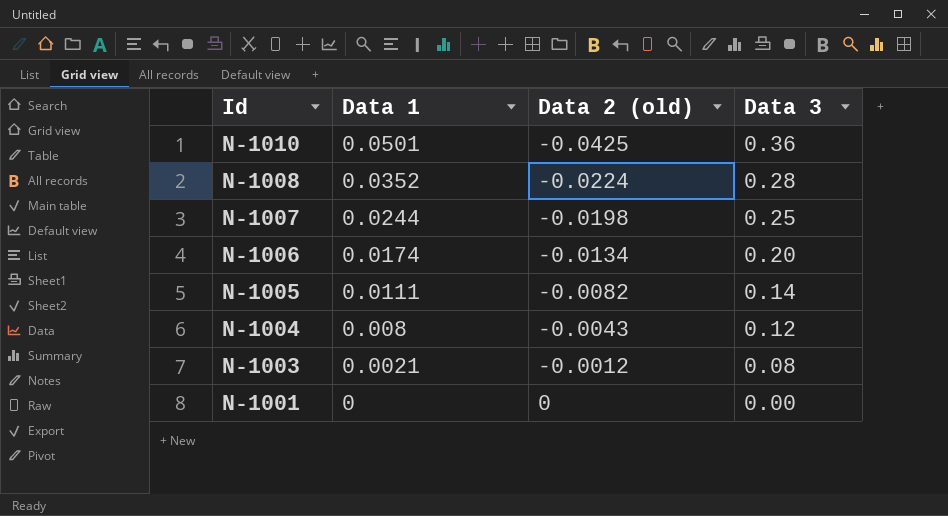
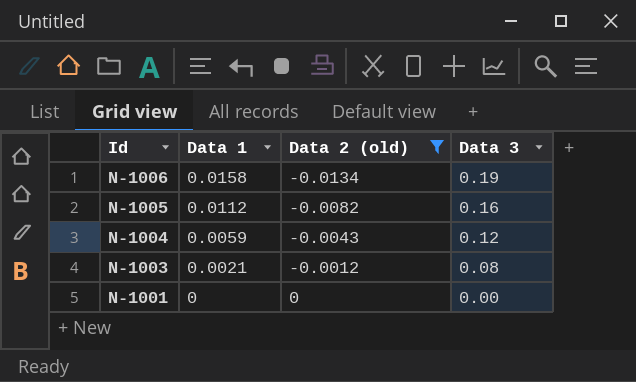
filter: none -> Data 2 (old) >= -0.0134
N-1006 | Data 1: 0.0174 -> 0.0158
N-1006 | Data 3: 0.20 -> 0.19
N-1005 | Data 1: 0.0111 -> 0.0112
N-1005 | Data 3: 0.14 -> 0.16
N-1004 | Data 1: 0.008 -> 0.0059

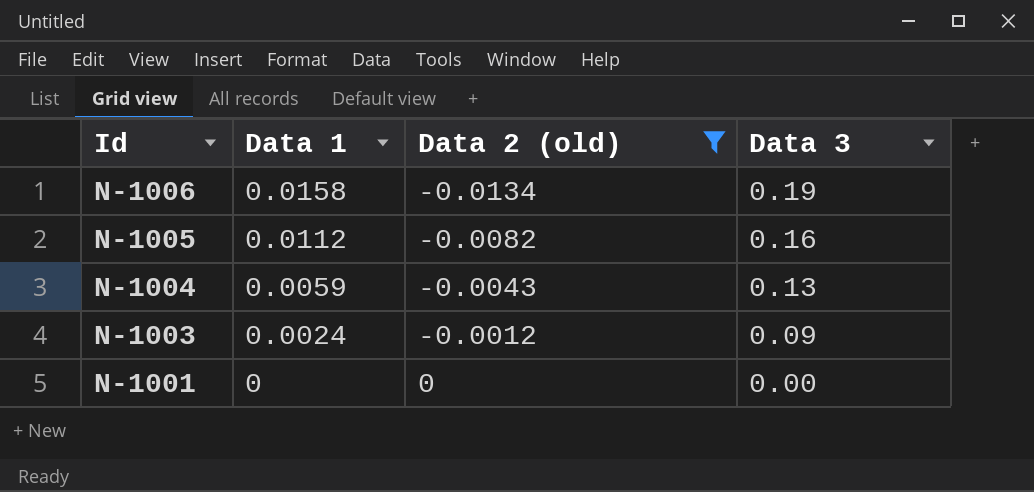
N-1004 | Data 3: 0.12 -> 0.13
N-1003 | Data 1: 0.0021 -> 0.0024
N-1003 | Data 3: 0.08 -> 0.09

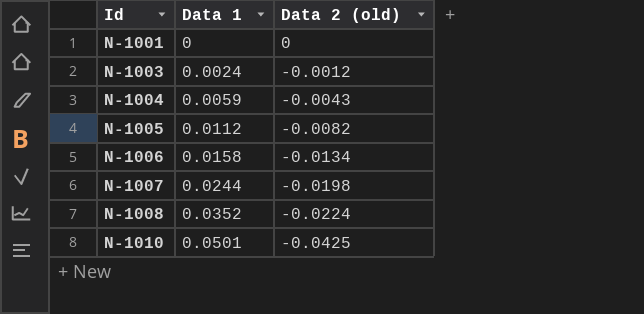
filter: Data 2 (old) >= -0.0134 -> none
row order: Id descending -> Id ascending
column Data 3 | position: 4 -> none

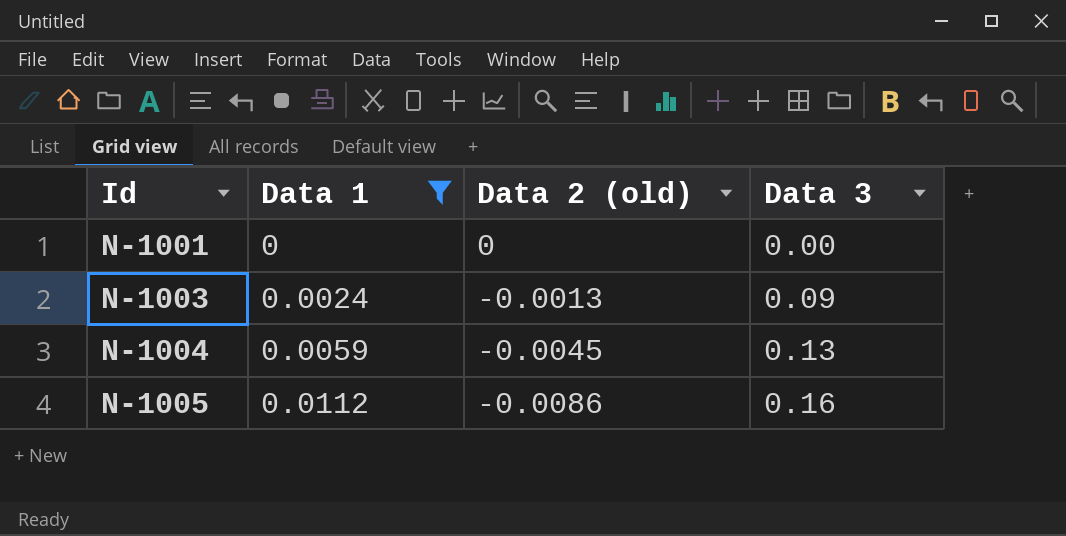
filter: none -> Data 1 <= 0.0112
column Data 3 | position: none -> 4
N-1003 | Data 2 (old): -0.0012 -> -0.0013
N-1004 | Data 2 (old): -0.0043 -> -0.0045
N-1005 | Data 2 (old): -0.0082 -> -0.0086

